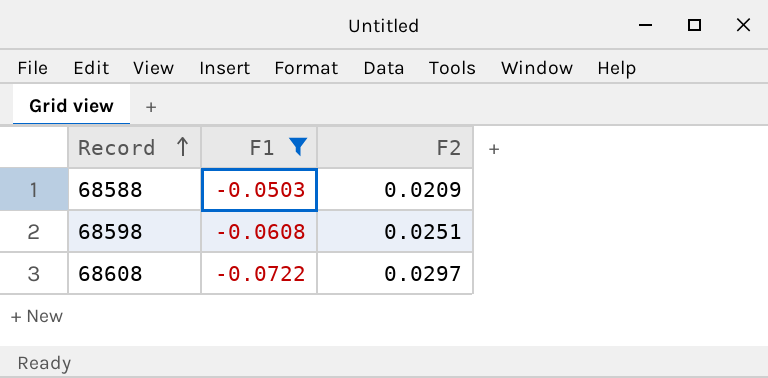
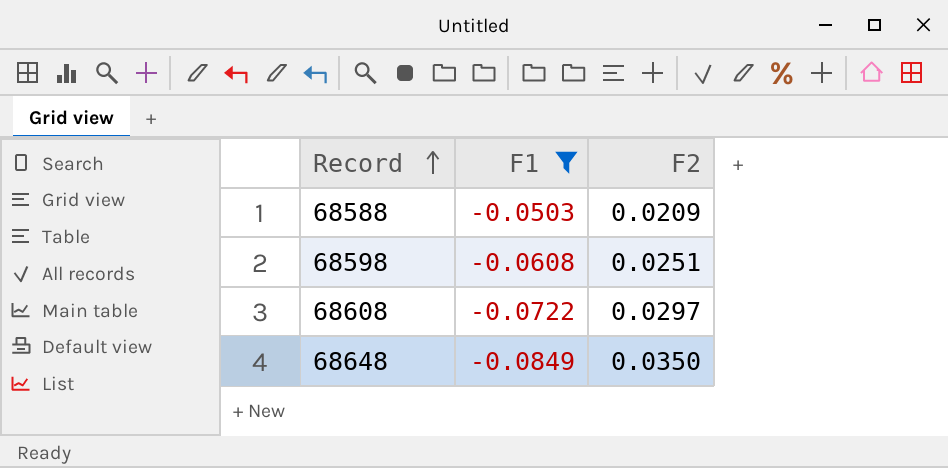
row 68648: none -> -0.0849 | 0.0350

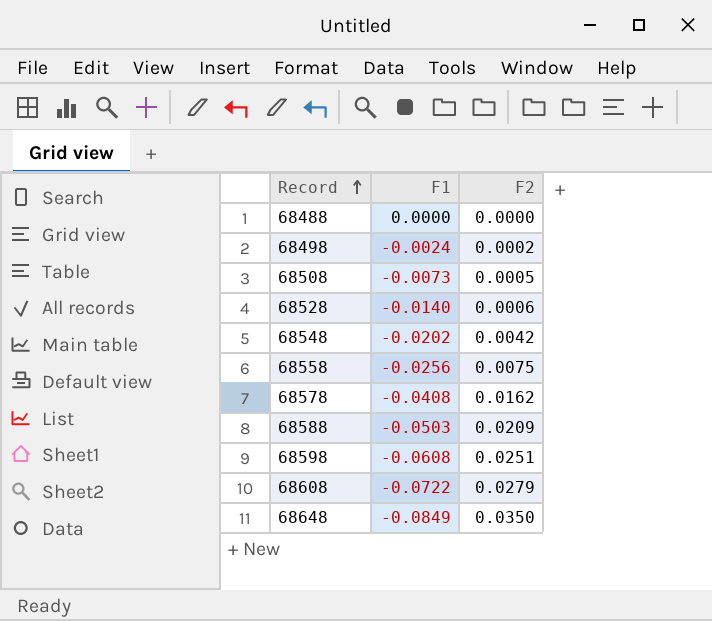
filter: F1 <= -0.0503 -> none
68608 | F2: 0.0297 -> 0.0279

